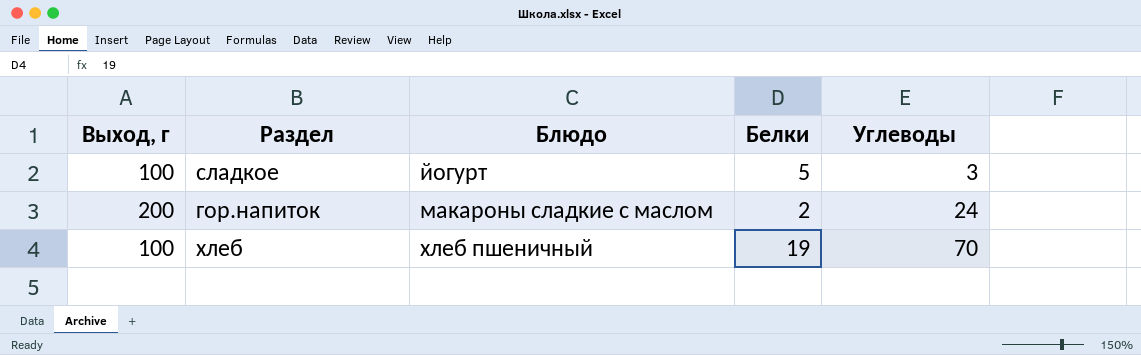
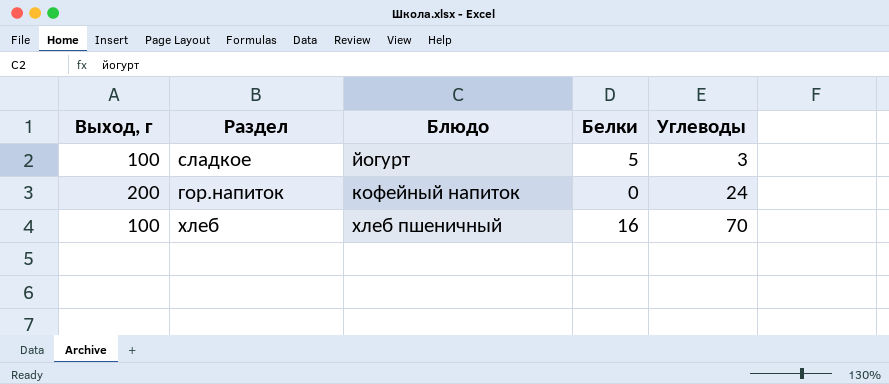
гор.напиток | Блюдо: макароны сладкие с маслом -> кофейный напиток
гор.напиток | Белки: 2 -> 0
хлеб | Белки: 19 -> 16

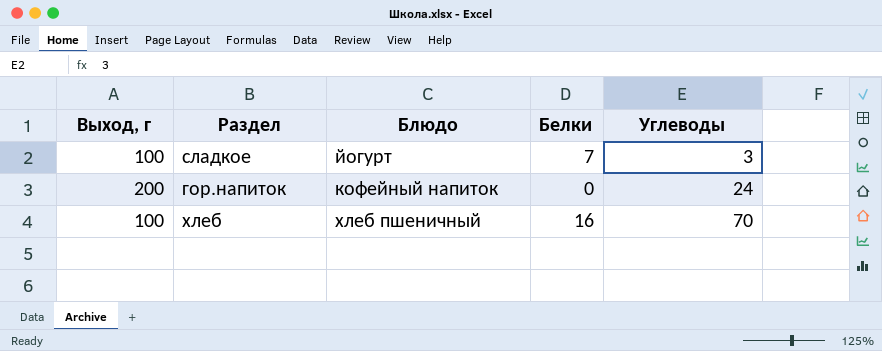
сладкое | Белки: 5 -> 7

